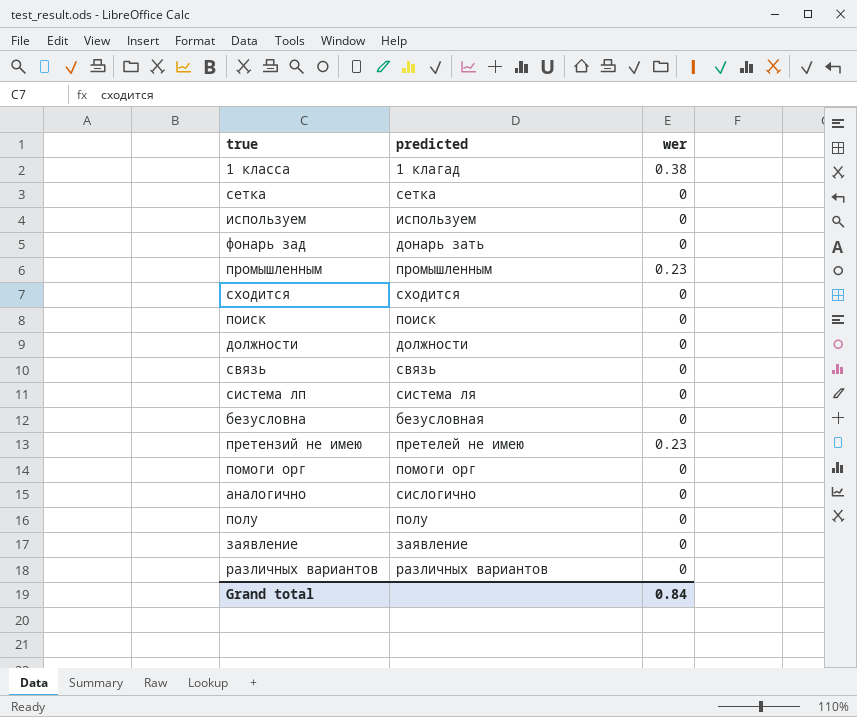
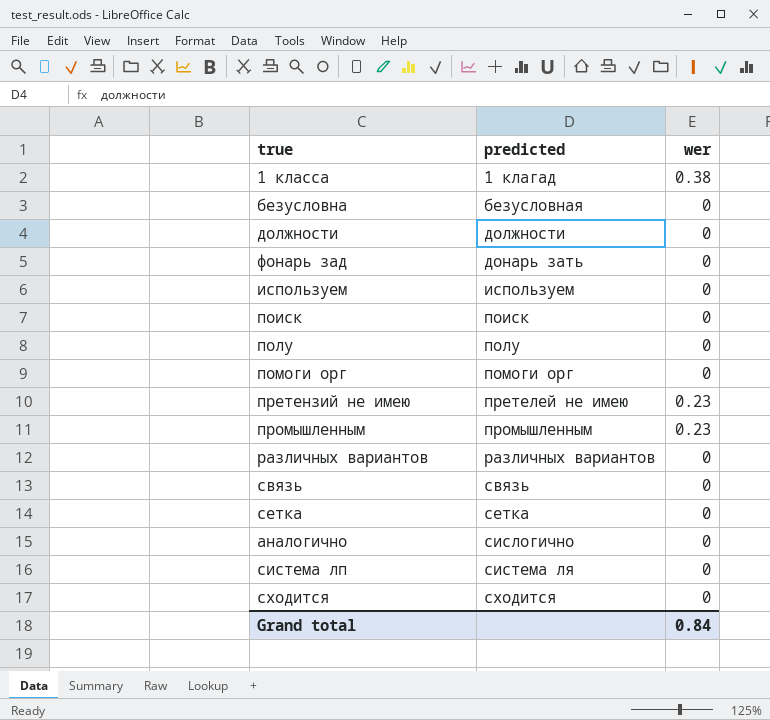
row order: none -> predicted ascending
row заявление: заявление | 0 -> none

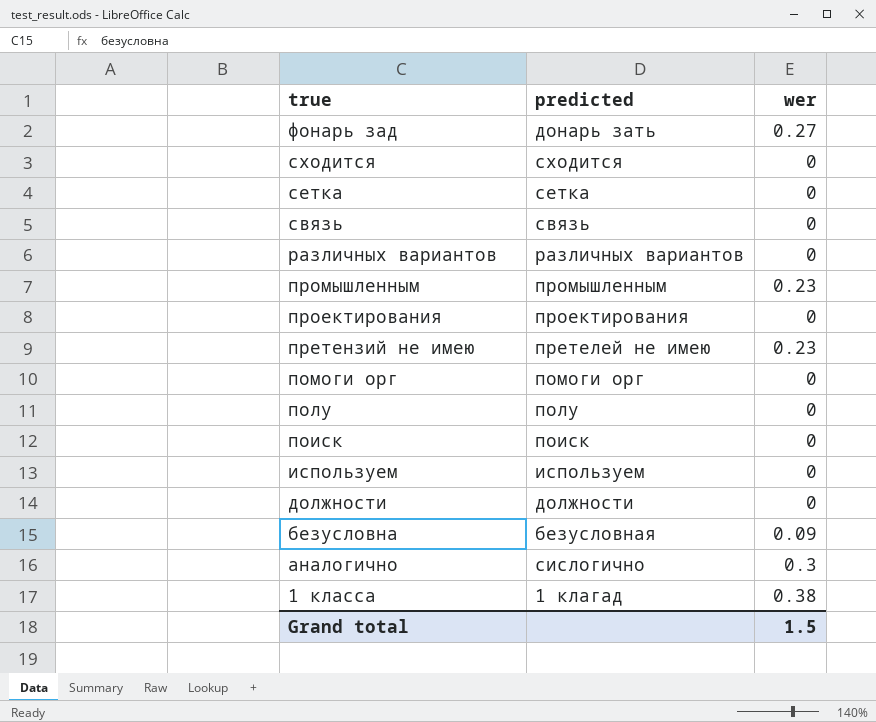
row order: predicted ascending -> true descending
row система лп: система ля | 0 -> none
фонарь зад | wer: 0 -> 0.27
row проектирования: none -> проектирования | 0
безусловна | wer: 0 -> 0.09
аналогично | wer: 0 -> 0.3
Grand total | wer: 0.84 -> 1.5

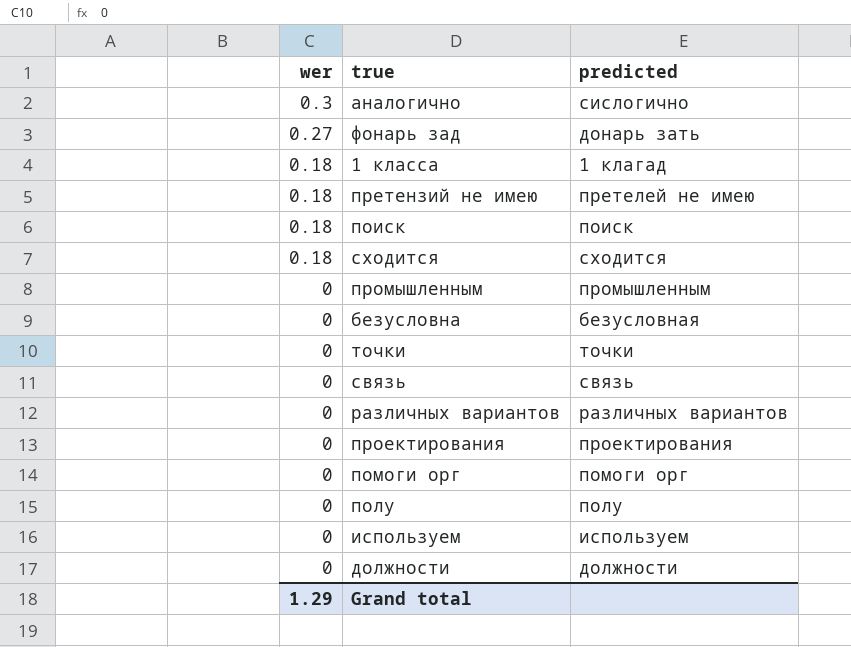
row order: true descending -> wer descending
column wer | position: 3 -> 1
row сетка: сетка | 0 -> none
1 класса | wer: 0.38 -> 0.18
претензий не имею | wer: 0.23 -> 0.18
поиск | wer: 0 -> 0.18
сходится | wer: 0 -> 0.18
промышленным | wer: 0.23 -> 0
безусловна | wer: 0.09 -> 0
row точки: none -> 0 | точки
Grand total | wer: 1.5 -> 1.29

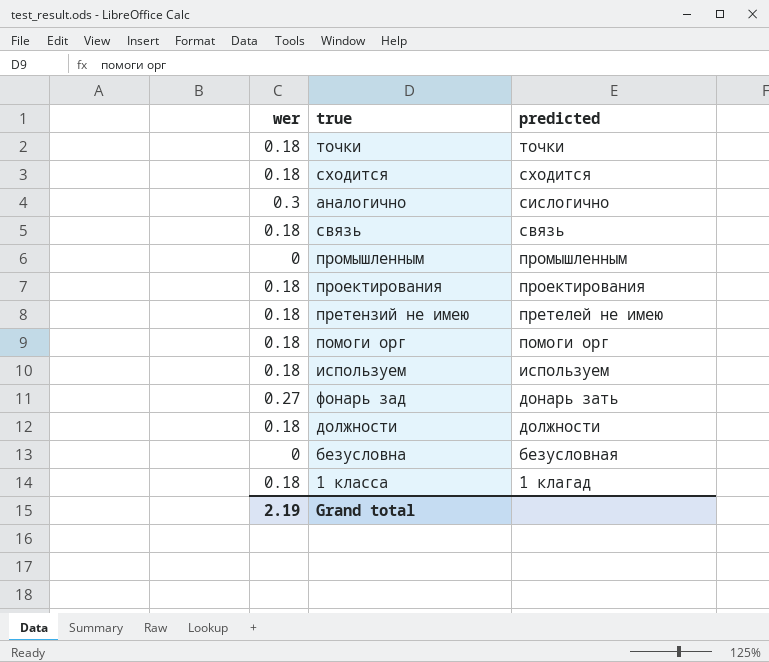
row order: wer descending -> predicted descending
row поиск: 0.18 | поиск -> none
row различных вариантов: 0 | различных вариантов -> none
row полу: 0 | полу -> none
точки | wer: 0 -> 0.18
связь | wer: 0 -> 0.18
проектирования | wer: 0 -> 0.18
помоги орг | wer: 0 -> 0.18
используем | wer: 0 -> 0.18
должности | wer: 0 -> 0.18
Grand total | wer: 1.29 -> 2.19

